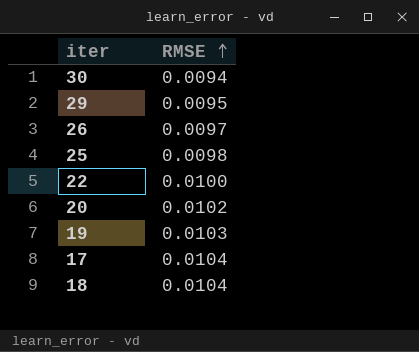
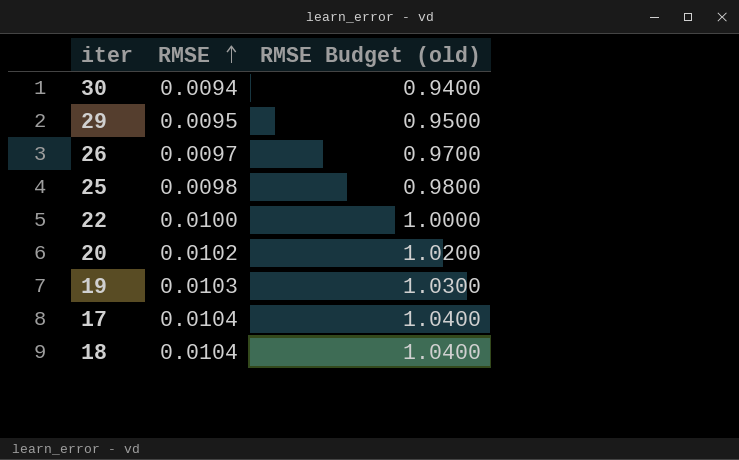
column RMSE Budget (old) | formula: none -> [RMSE] * 100

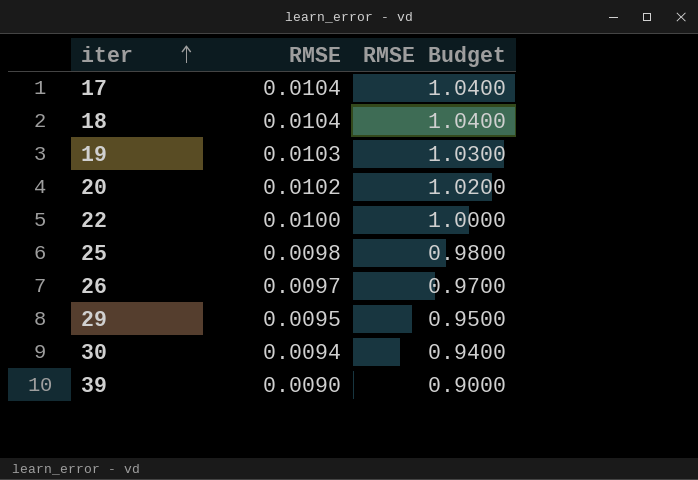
row order: RMSE ascending -> iter ascending
column name: RMSE Budget (old) -> RMSE Budget
row 39: none -> 0.0090 | 0.9000

